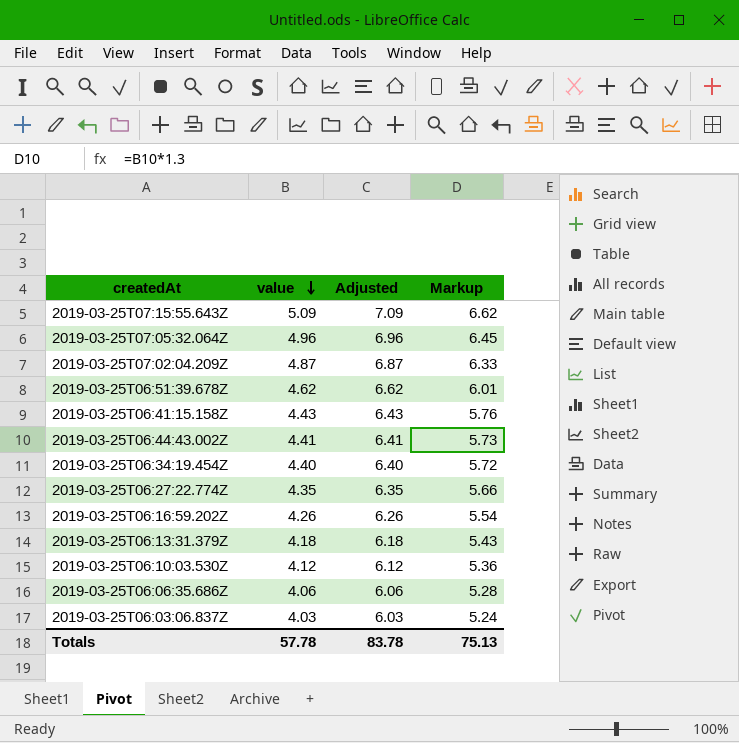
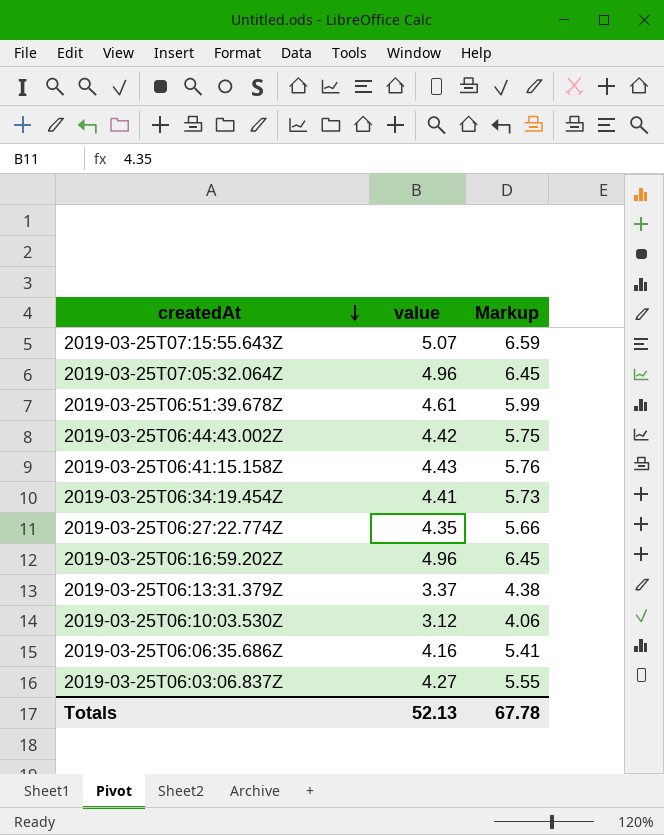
row order: value descending -> createdAt descending
column Adjusted | formula: [value] + 2 -> none
row 2019-03-25T07:02:04.209Z: 4.87 | 6.87 | 6.33 -> none
2019-03-25T07:15:55.643Z | value: 5.09 -> 5.07
2019-03-25T07:15:55.643Z | Markup: 6.62 -> 6.59
2019-03-25T06:51:39.678Z | value: 4.62 -> 4.61
2019-03-25T06:51:39.678Z | Markup: 6.01 -> 5.99
2019-03-25T06:44:43.002Z | value: 4.41 -> 4.42
2019-03-25T06:44:43.002Z | Markup: 5.73 -> 5.75
2019-03-25T06:34:19.454Z | value: 4.40 -> 4.41
2019-03-25T06:34:19.454Z | Markup: 5.72 -> 5.73
2019-03-25T06:16:59.202Z | value: 4.26 -> 4.96
2019-03-25T06:16:59.202Z | Markup: 5.54 -> 6.45
2019-03-25T06:13:31.379Z | value: 4.18 -> 3.37
2019-03-25T06:13:31.379Z | Markup: 5.43 -> 4.38
2019-03-25T06:10:03.530Z | value: 4.12 -> 3.12
2019-03-25T06:10:03.530Z | Markup: 5.36 -> 4.06
2019-03-25T06:06:35.686Z | value: 4.06 -> 4.16
2019-03-25T06:06:35.686Z | Markup: 5.28 -> 5.41
2019-03-25T06:03:06.837Z | value: 4.03 -> 4.27
2019-03-25T06:03:06.837Z | Markup: 5.24 -> 5.55
Totals | value: 57.78 -> 52.13
Totals | Markup: 75.13 -> 67.78

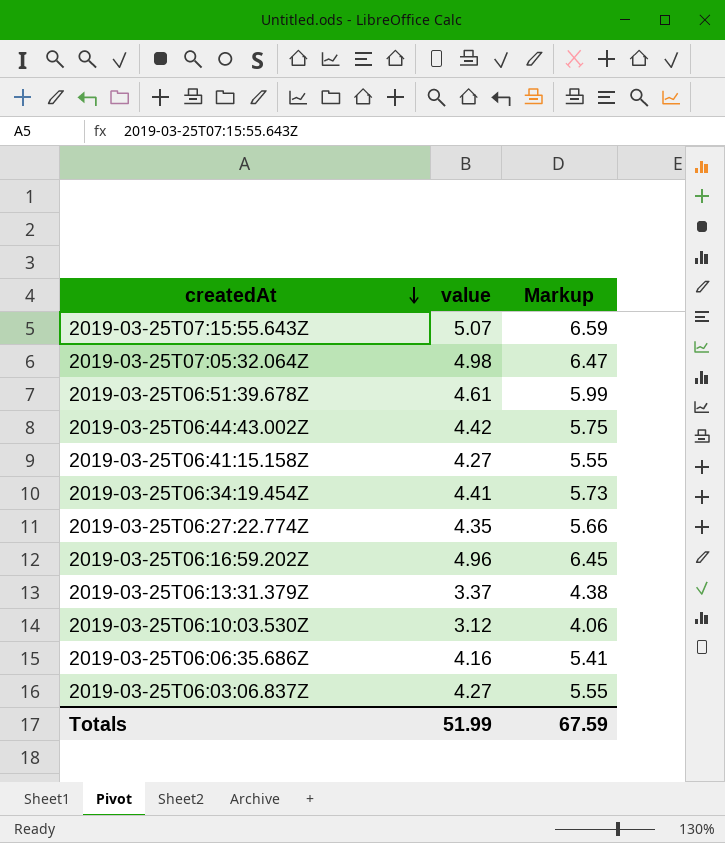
2019-03-25T07:05:32.064Z | value: 4.96 -> 4.98
2019-03-25T07:05:32.064Z | Markup: 6.45 -> 6.47
2019-03-25T06:41:15.158Z | value: 4.43 -> 4.27
2019-03-25T06:41:15.158Z | Markup: 5.76 -> 5.55
Totals | value: 52.13 -> 51.99
Totals | Markup: 67.78 -> 67.59

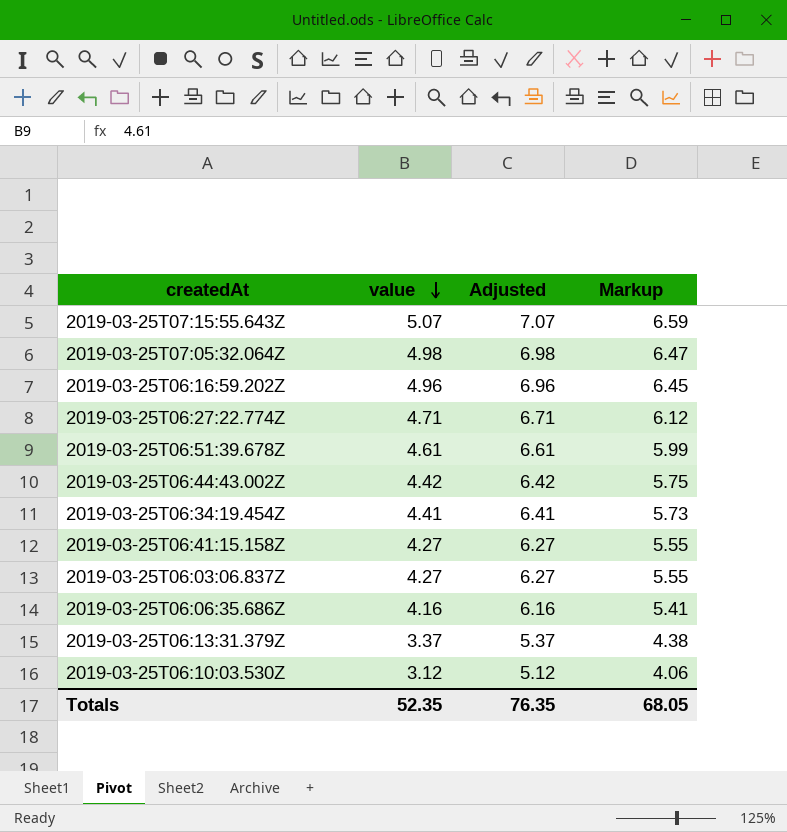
row order: createdAt descending -> value descending
column Adjusted | formula: none -> [value] + 2
2019-03-25T06:27:22.774Z | value: 4.35 -> 4.71
2019-03-25T06:27:22.774Z | Markup: 5.66 -> 6.12
Totals | value: 51.99 -> 52.35
Totals | Markup: 67.59 -> 68.05

